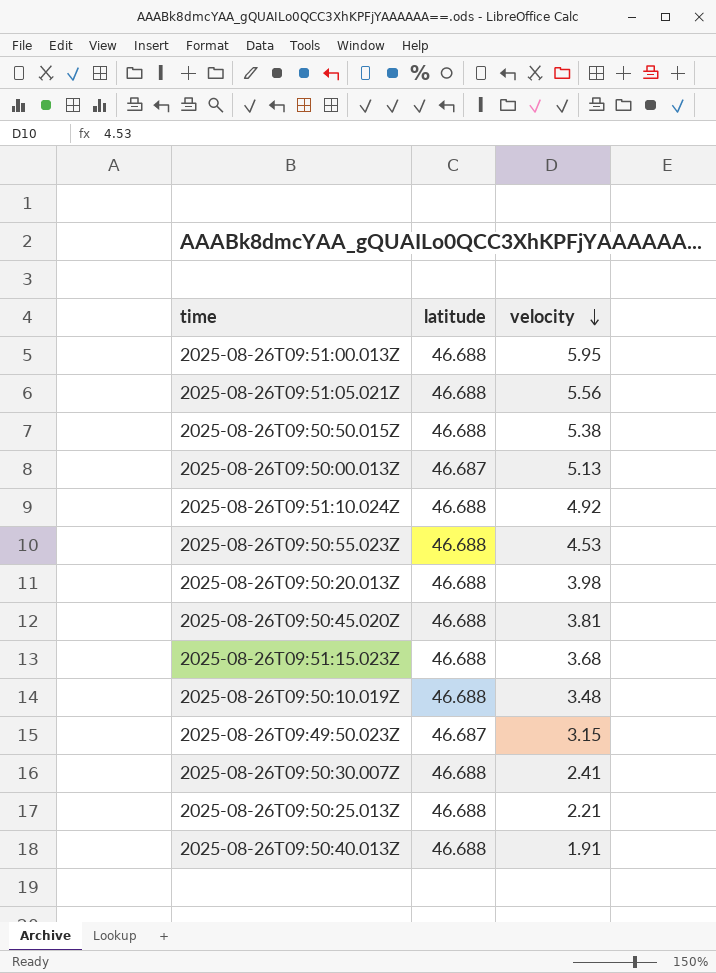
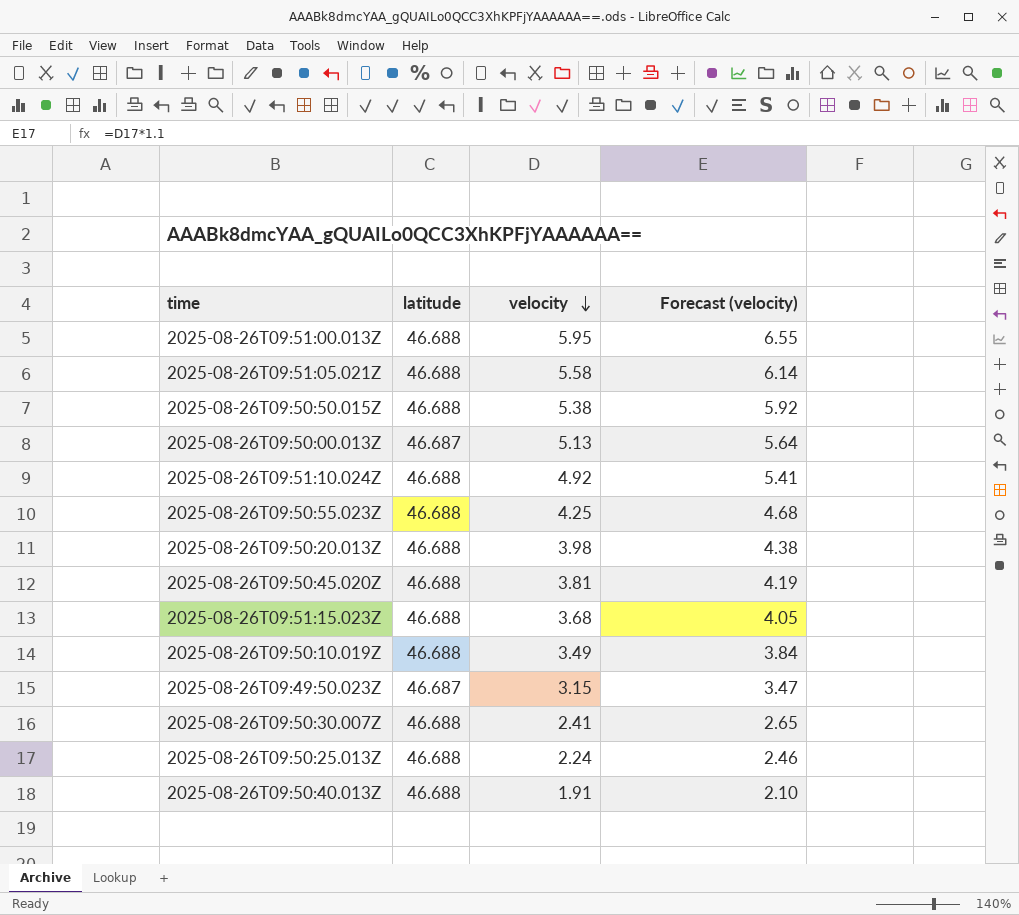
column Forecast (velocity) | formula: none -> [velocity] * 1.1
2025-08-26T09:51:05.021Z | velocity: 5.56 -> 5.58
2025-08-26T09:50:55.023Z | velocity: 4.53 -> 4.25
2025-08-26T09:50:10.019Z | velocity: 3.48 -> 3.49
2025-08-26T09:50:25.013Z | velocity: 2.21 -> 2.24

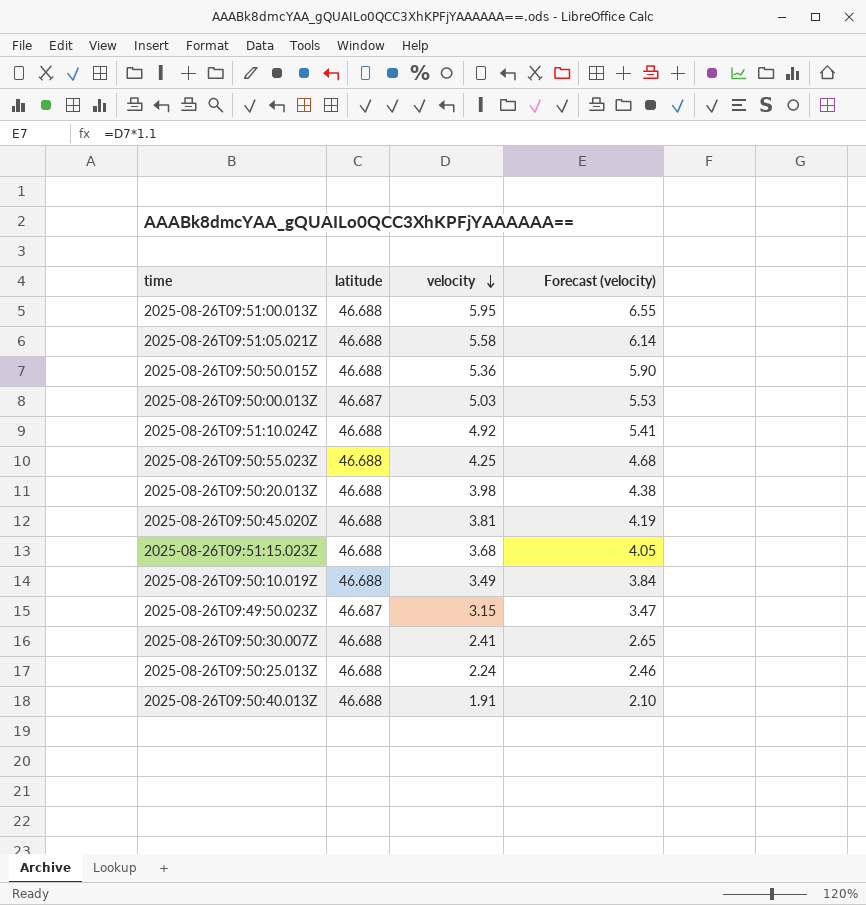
2025-08-26T09:50:50.015Z | velocity: 5.38 -> 5.36
2025-08-26T09:50:50.015Z | Forecast (velocity): 5.92 -> 5.90
2025-08-26T09:50:00.013Z | velocity: 5.13 -> 5.03
2025-08-26T09:50:00.013Z | Forecast (velocity): 5.64 -> 5.53

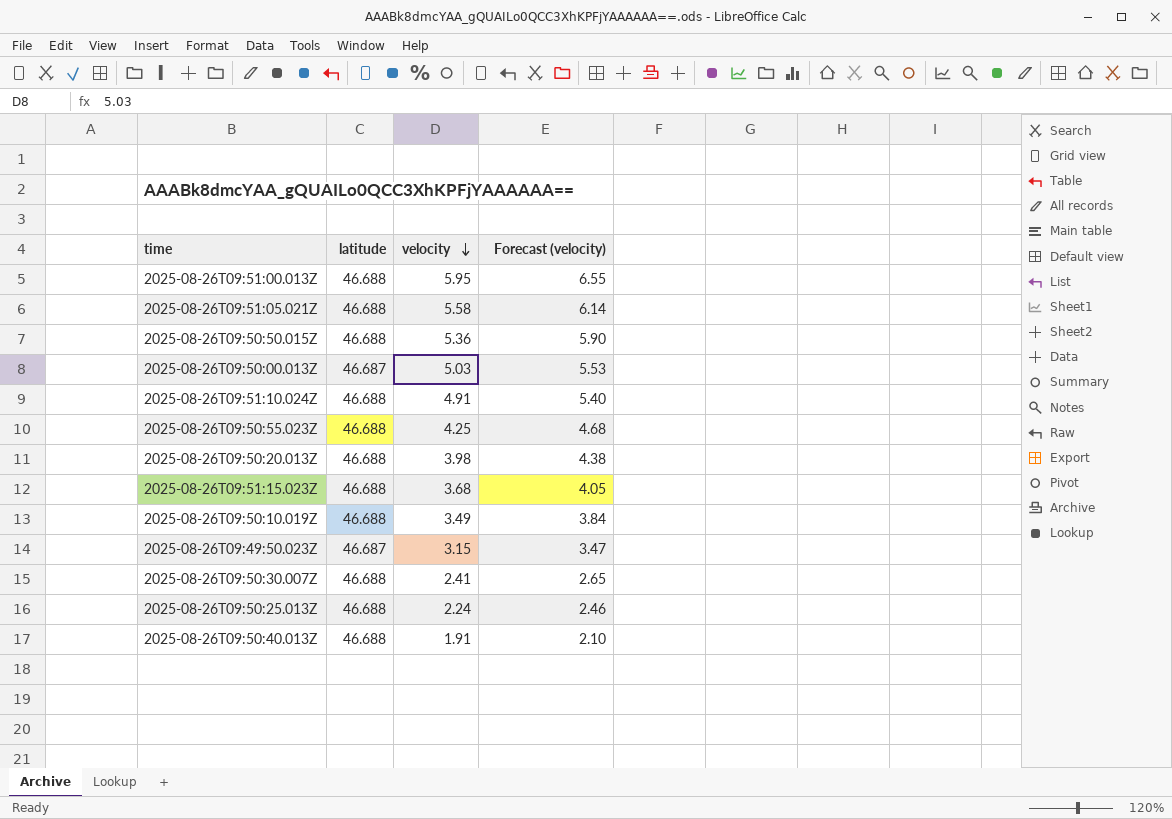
row 2025-08-26T09:50:45.020Z: 46.688 | 3.81 | 4.19 -> none
2025-08-26T09:51:10.024Z | velocity: 4.92 -> 4.91
2025-08-26T09:51:10.024Z | Forecast (velocity): 5.41 -> 5.40

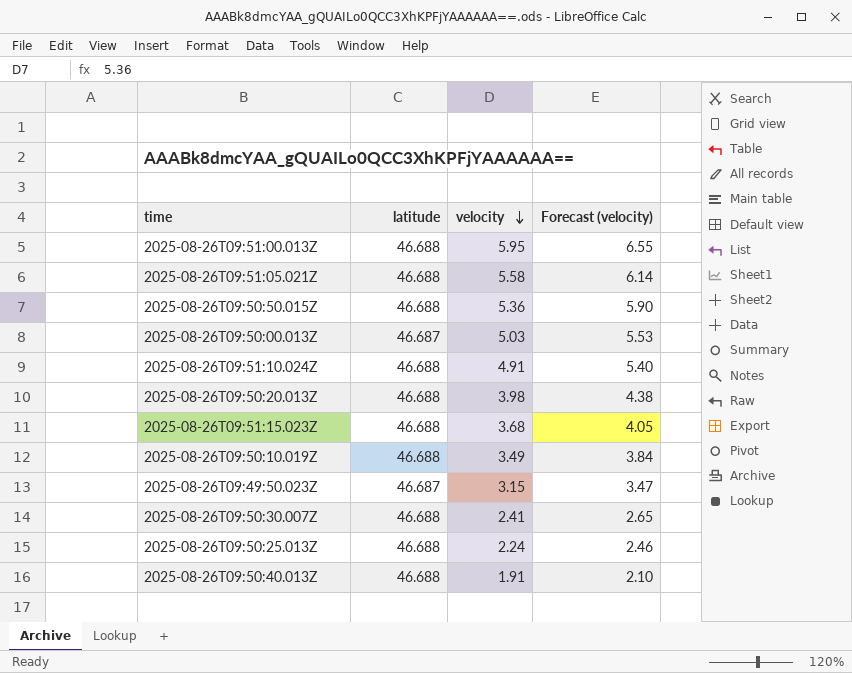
row 2025-08-26T09:50:55.023Z: 46.688 | 4.25 | 4.68 -> none

